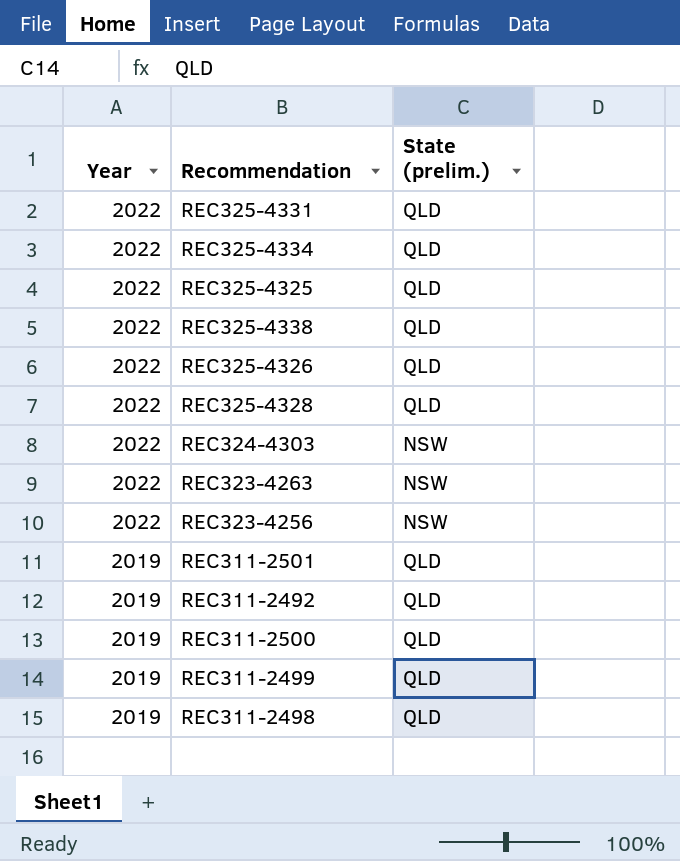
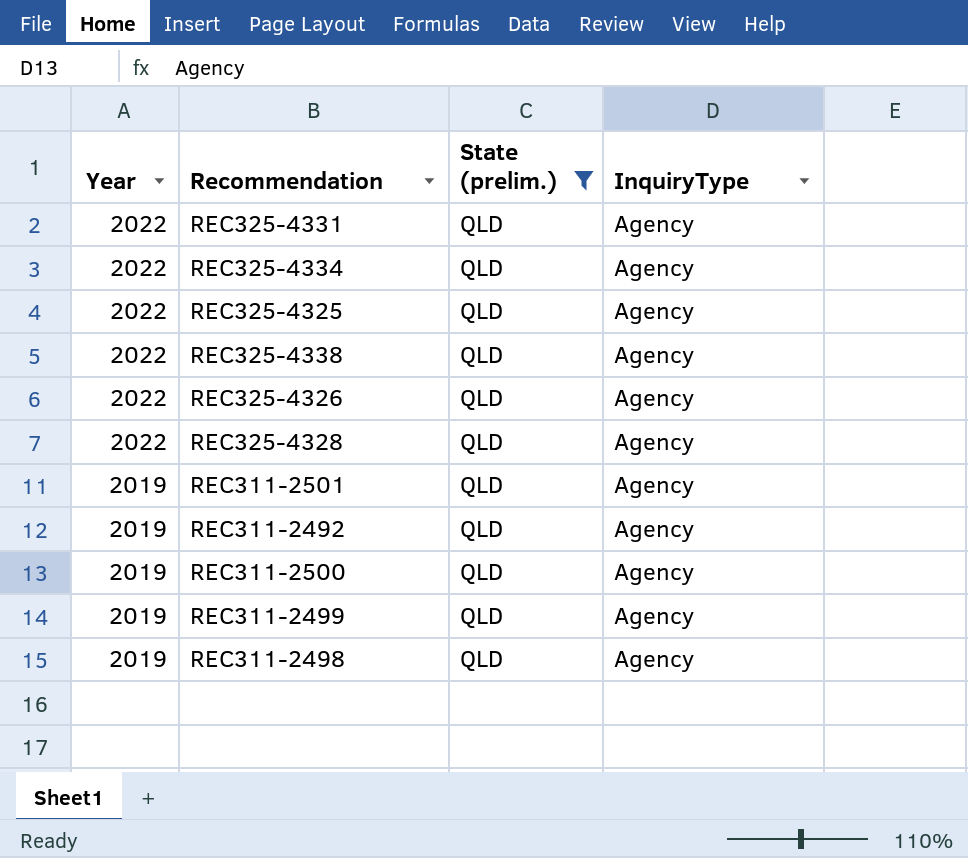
filter: none -> State (prelim.) = QLD
column InquiryType | position: none -> 4

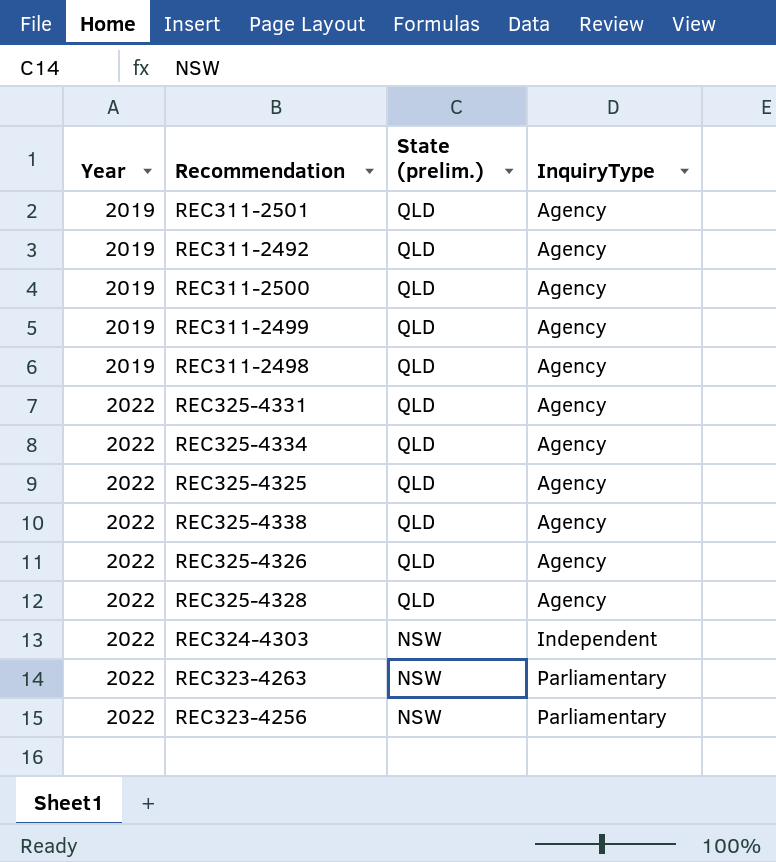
filter: State (prelim.) = QLD -> none
row order: Year descending -> Year ascending

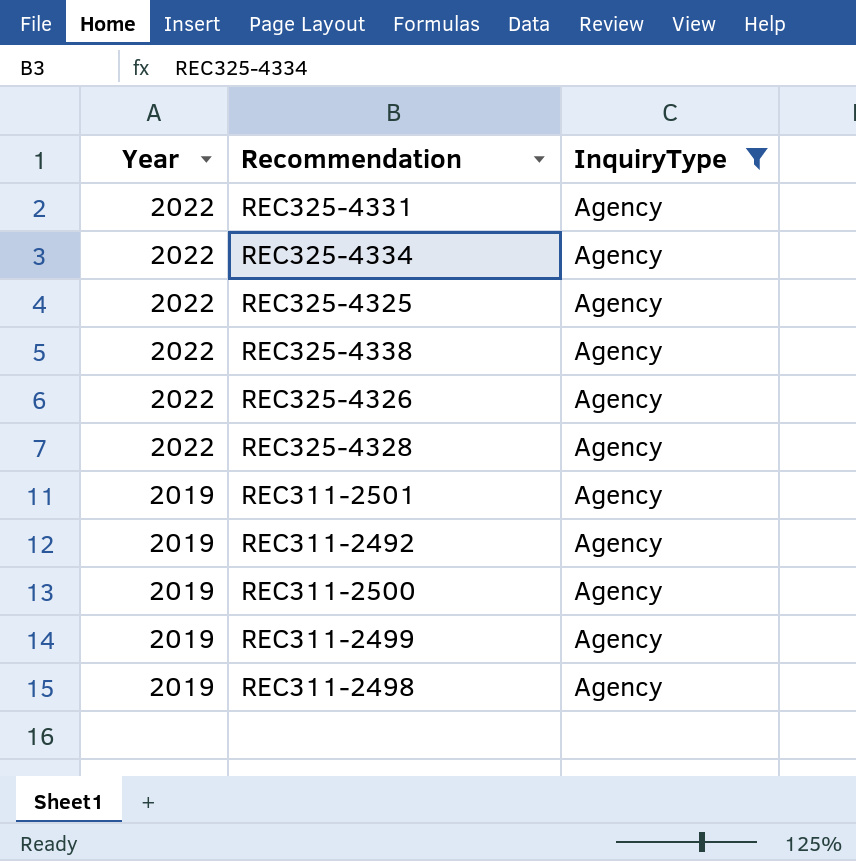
filter: none -> InquiryType = Agency
row order: Year ascending -> Year descending
column State (prelim.) | position: 3 -> none

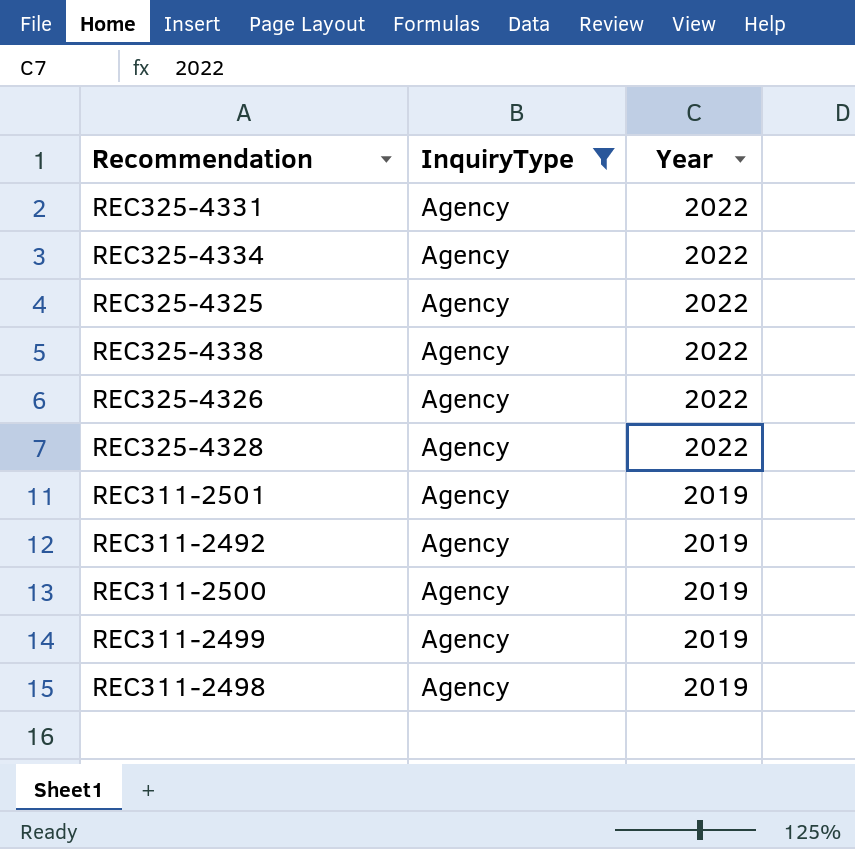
column Year | position: 1 -> 3

